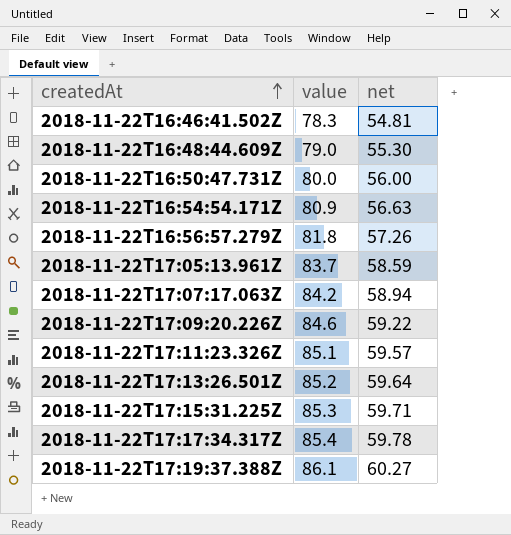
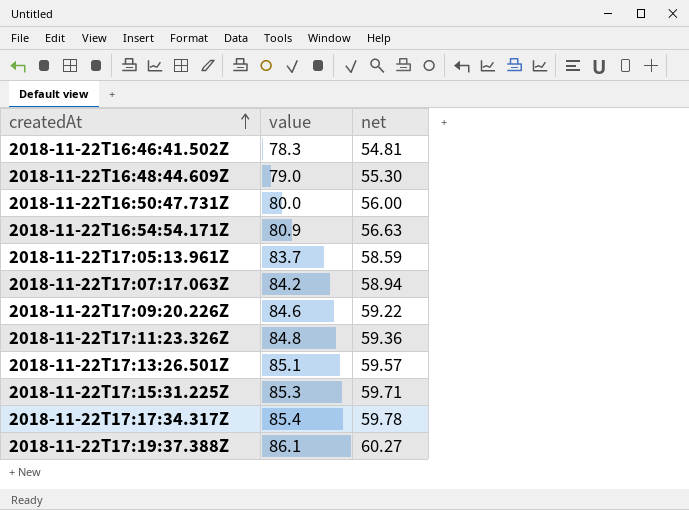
row 2018-11-22T16:56:57.279Z: 81.8 | 57.26 -> none
2018-11-22T17:11:23.326Z | value: 85.1 -> 84.8
2018-11-22T17:11:23.326Z | net: 59.57 -> 59.36
2018-11-22T17:13:26.501Z | value: 85.2 -> 85.1
2018-11-22T17:13:26.501Z | net: 59.64 -> 59.57

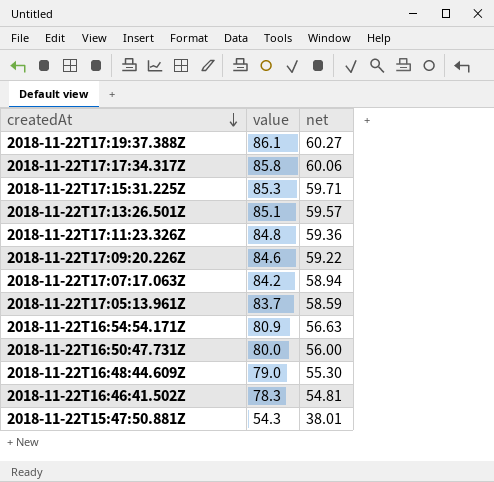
row order: createdAt ascending -> createdAt descending
2018-11-22T17:17:34.317Z | value: 85.4 -> 85.8
2018-11-22T17:17:34.317Z | net: 59.78 -> 60.06
row 2018-11-22T15:47:50.881Z: none -> 54.3 | 38.01

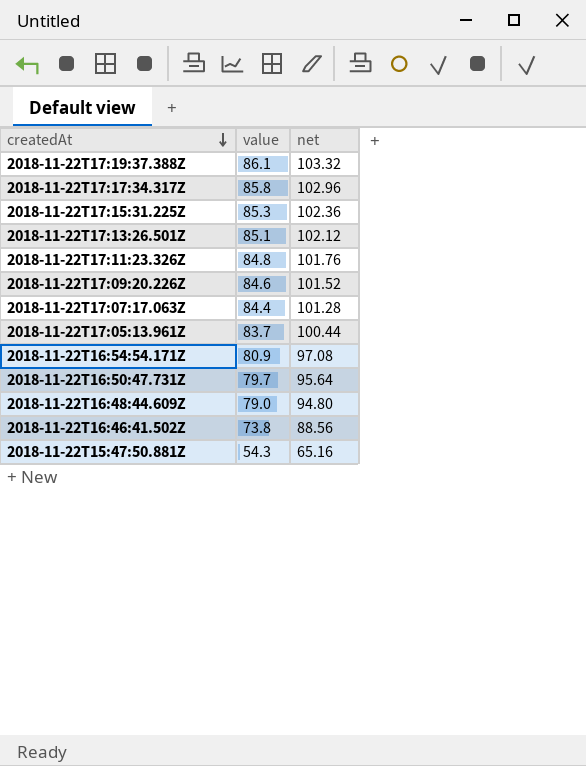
column net | formula: [value] * 0.7 -> [value] * 1.2
2018-11-22T17:07:17.063Z | value: 84.2 -> 84.4
2018-11-22T16:50:47.731Z | value: 80.0 -> 79.7
2018-11-22T16:46:41.502Z | value: 78.3 -> 73.8

